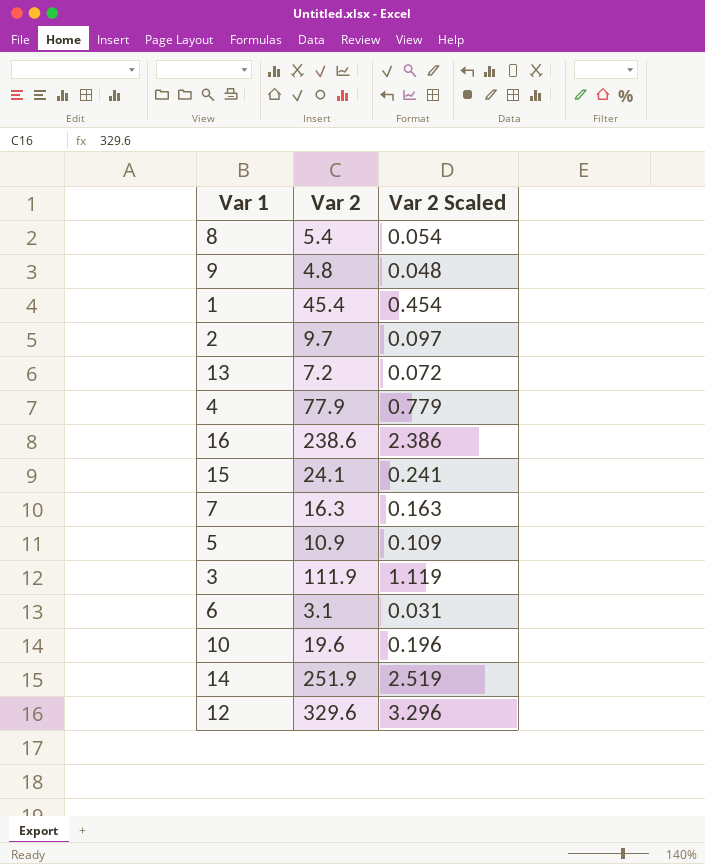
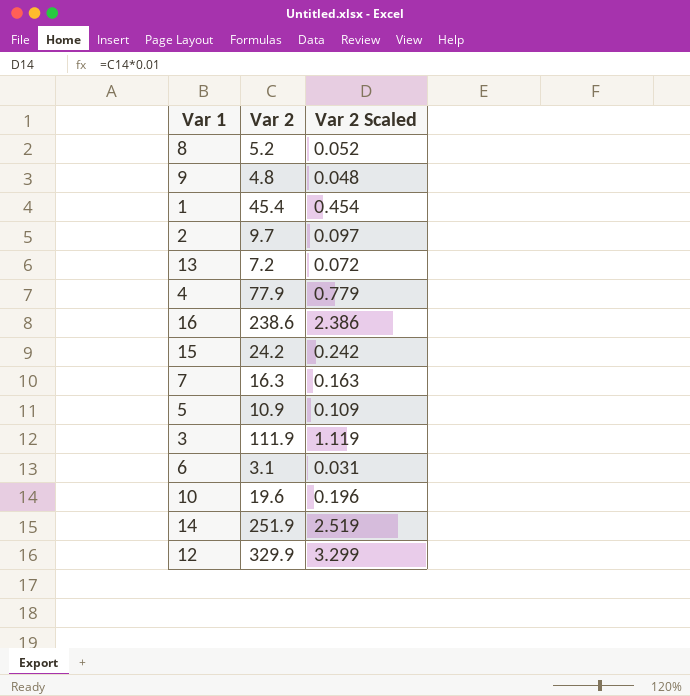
8 | Var 2: 5.4 -> 5.2
8 | Var 2 Scaled: 0.054 -> 0.052
15 | Var 2: 24.1 -> 24.2
15 | Var 2 Scaled: 0.241 -> 0.242
12 | Var 2: 329.6 -> 329.9
12 | Var 2 Scaled: 3.296 -> 3.299

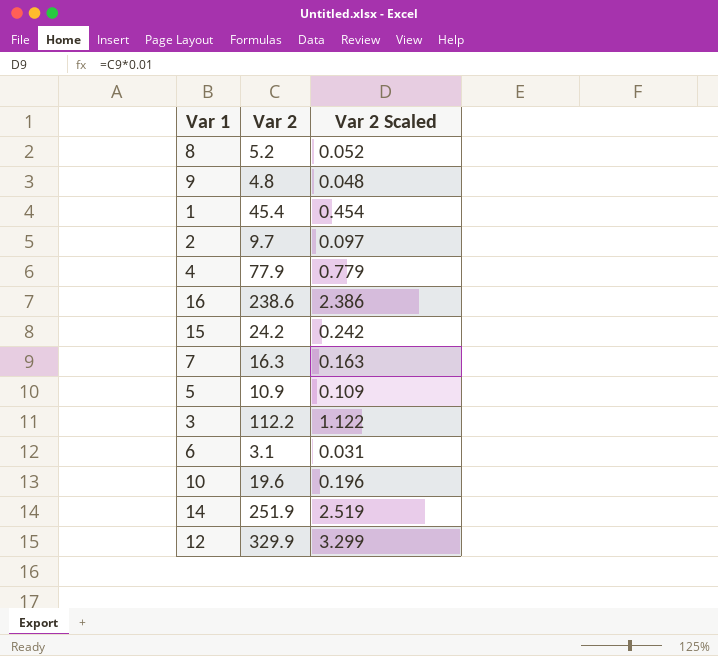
row 13: 7.2 | 0.072 -> none
3 | Var 2: 111.9 -> 112.2
3 | Var 2 Scaled: 1.119 -> 1.122

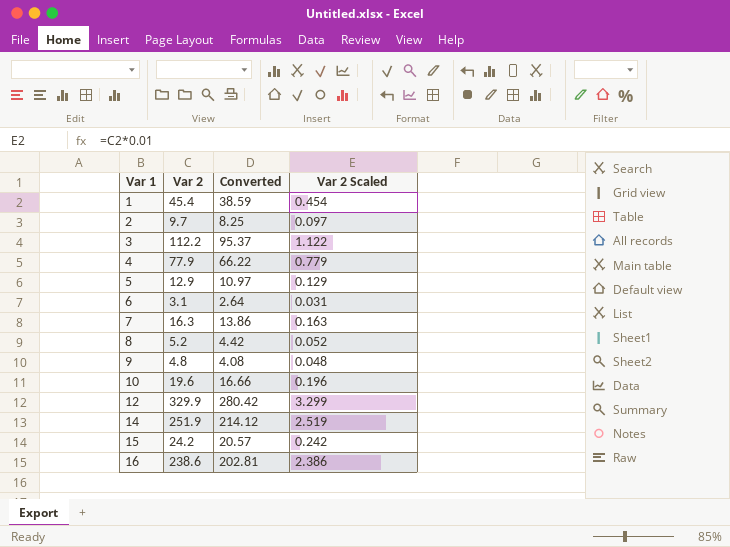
row order: none -> Var 1 ascending
column Converted | formula: none -> [Var 2] * 0.85
5 | Var 2: 10.9 -> 12.9
5 | Var 2 Scaled: 0.109 -> 0.129

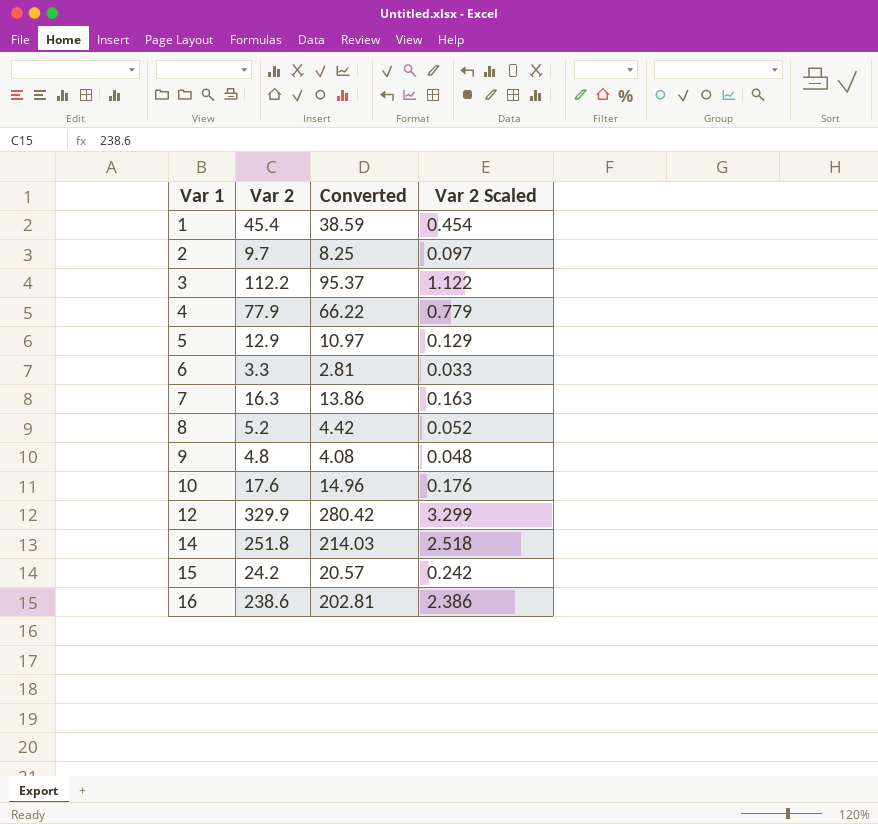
6 | Var 2: 3.1 -> 3.3
6 | Converted: 2.64 -> 2.81
6 | Var 2 Scaled: 0.031 -> 0.033
10 | Var 2: 19.6 -> 17.6
10 | Converted: 16.66 -> 14.96
10 | Var 2 Scaled: 0.196 -> 0.176
14 | Var 2: 251.9 -> 251.8
14 | Converted: 214.12 -> 214.03
14 | Var 2 Scaled: 2.519 -> 2.518

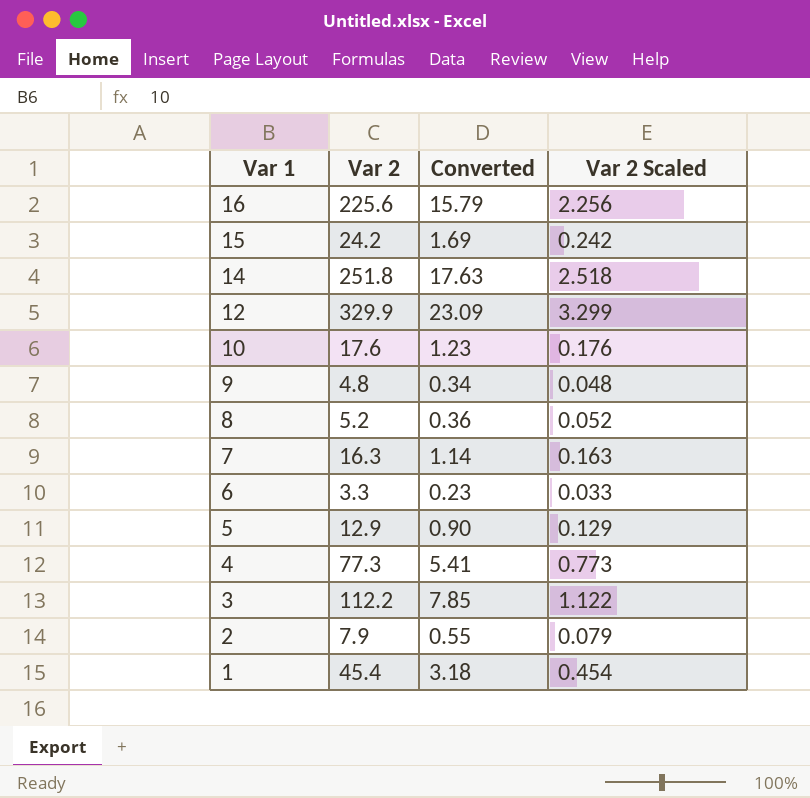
row order: Var 1 ascending -> Var 1 descending
column Converted | formula: [Var 2] * 0.85 -> [Var 2] * 0.07
16 | Var 2: 238.6 -> 225.6
16 | Var 2 Scaled: 2.386 -> 2.256
4 | Var 2: 77.9 -> 77.3
4 | Var 2 Scaled: 0.779 -> 0.773
2 | Var 2: 9.7 -> 7.9
2 | Var 2 Scaled: 0.097 -> 0.079

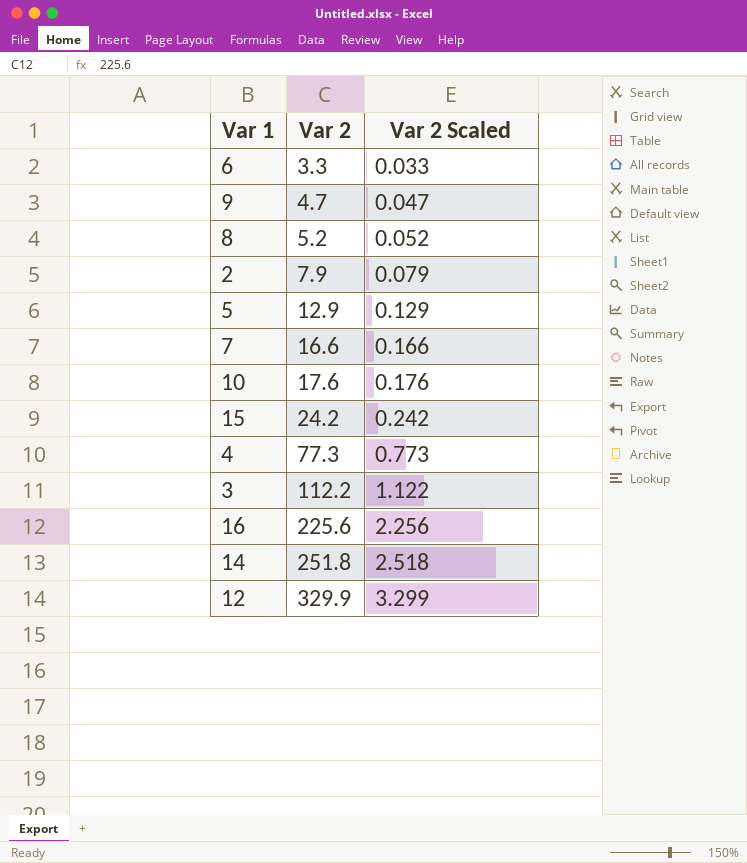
row order: Var 1 descending -> Var 2 ascending
column Converted | formula: [Var 2] * 0.07 -> none
row 1: 45.4 | 3.18 | 0.454 -> none
9 | Var 2: 4.8 -> 4.7
9 | Var 2 Scaled: 0.048 -> 0.047
7 | Var 2: 16.3 -> 16.6
7 | Var 2 Scaled: 0.163 -> 0.166

